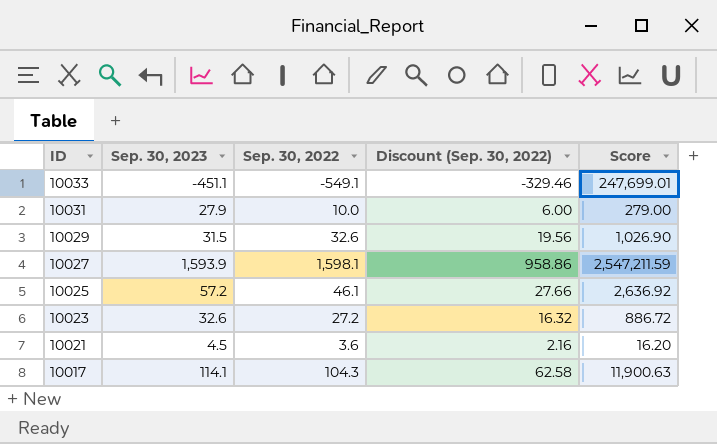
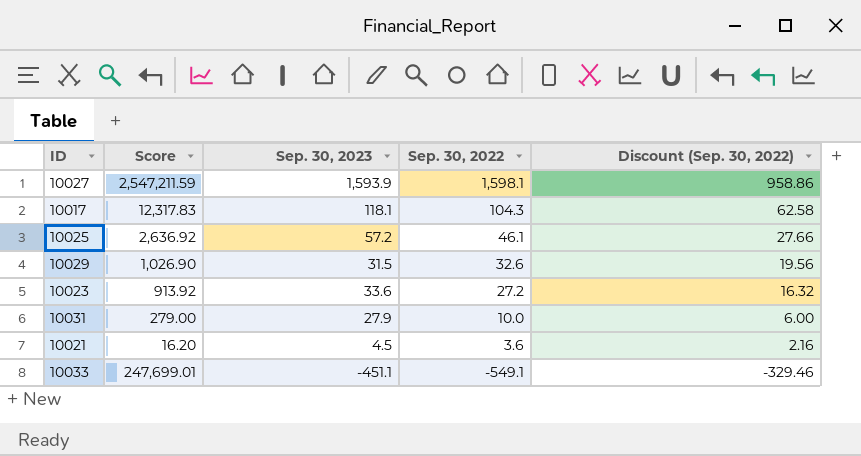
row order: ID descending -> Sep. 30, 2022 descending
column Score | position: 5 -> 2
10017 | Score: 11,900.63 -> 12,317.83
10017 | Sep. 30, 2023: 114.1 -> 118.1
10023 | Score: 886.72 -> 913.92
10023 | Sep. 30, 2023: 32.6 -> 33.6

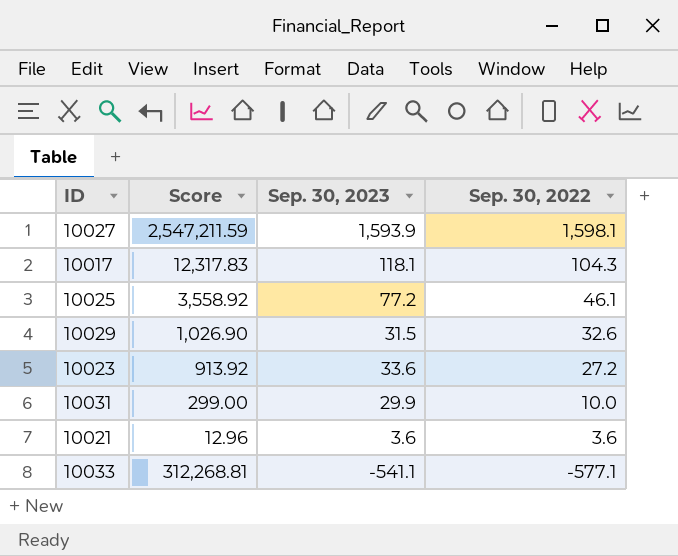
column Discount (Sep. 30, 2022) | formula: [Sep. 30, 2022] * 0.6 -> none
10025 | Score: 2,636.92 -> 3,558.92
10025 | Sep. 30, 2023: 57.2 -> 77.2
10031 | Score: 279.00 -> 299.00
10031 | Sep. 30, 2023: 27.9 -> 29.9
10021 | Score: 16.20 -> 12.96
10021 | Sep. 30, 2023: 4.5 -> 3.6
10033 | Score: 247,699.01 -> 312,268.81
10033 | Sep. 30, 2023: -451.1 -> -541.1
10033 | Sep. 30, 2022: -549.1 -> -577.1

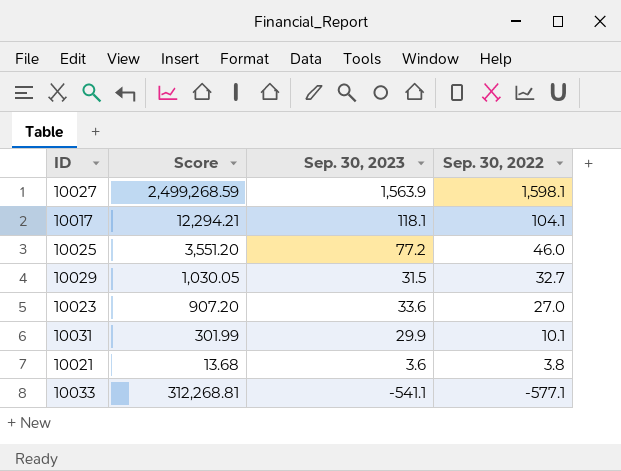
10027 | Score: 2,547,211.59 -> 2,499,268.59
10027 | Sep. 30, 2023: 1,593.9 -> 1,563.9
10017 | Score: 12,317.83 -> 12,294.21
10017 | Sep. 30, 2022: 104.3 -> 104.1
10025 | Score: 3,558.92 -> 3,551.20
10025 | Sep. 30, 2022: 46.1 -> 46.0
10029 | Score: 1,026.90 -> 1,030.05
10029 | Sep. 30, 2022: 32.6 -> 32.7
10023 | Score: 913.92 -> 907.20
10023 | Sep. 30, 2022: 27.2 -> 27.0
10031 | Score: 299.00 -> 301.99
10031 | Sep. 30, 2022: 10.0 -> 10.1
10021 | Score: 12.96 -> 13.68
10021 | Sep. 30, 2022: 3.6 -> 3.8

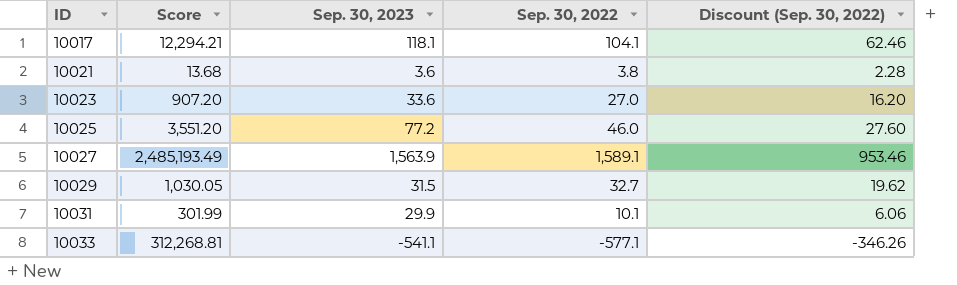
row order: Sep. 30, 2022 descending -> ID ascending
column Discount (Sep. 30, 2022) | formula: none -> [Sep. 30, 2022] * 0.6
10027 | Score: 2,499,268.59 -> 2,485,193.49
10027 | Sep. 30, 2022: 1,598.1 -> 1,589.1

